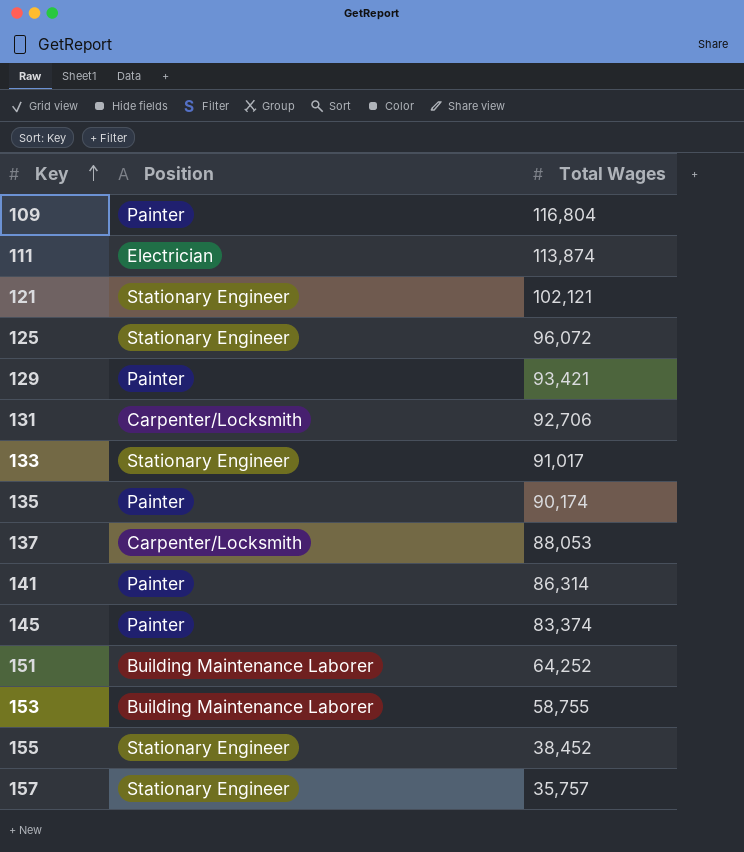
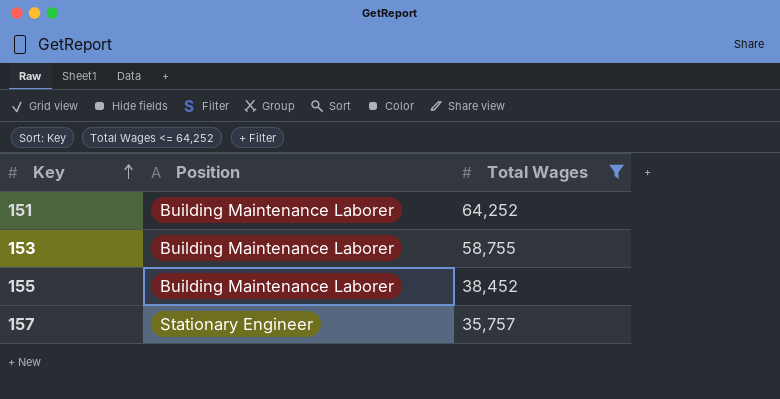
filter: none -> Total Wages <= 64,252
155 | Position: Stationary Engineer -> Building Maintenance Laborer

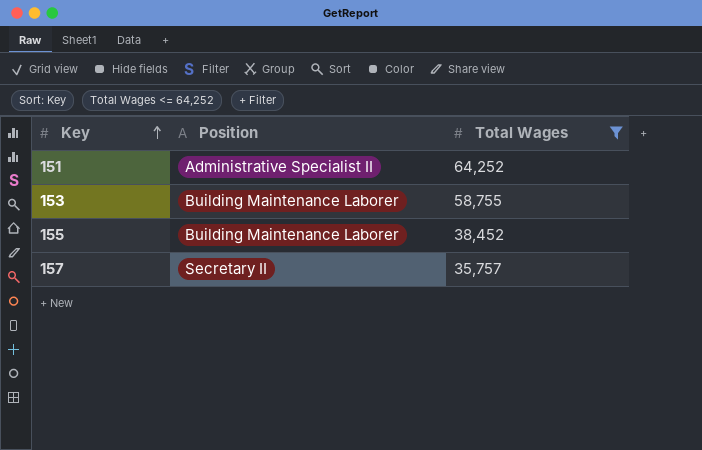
151 | Position: Building Maintenance Laborer -> Administrative Specialist II
157 | Position: Stationary Engineer -> Secretary II

